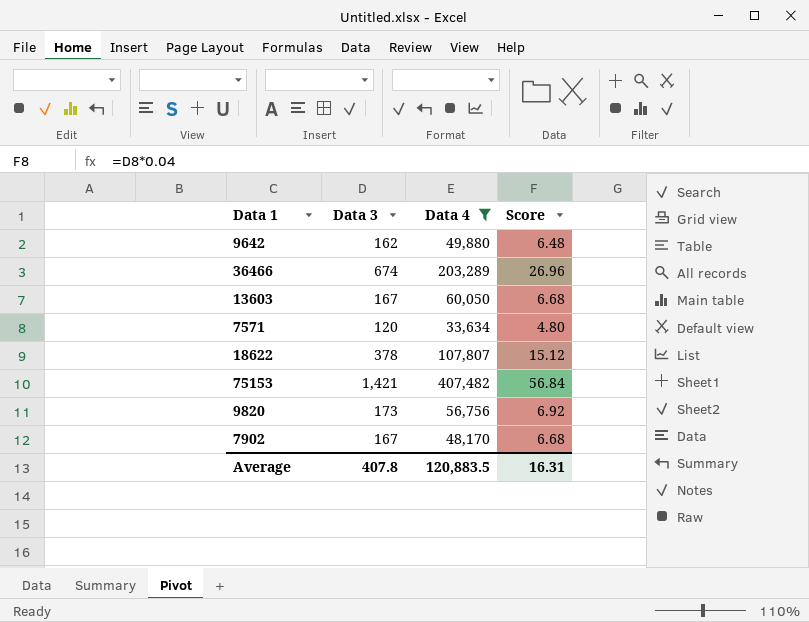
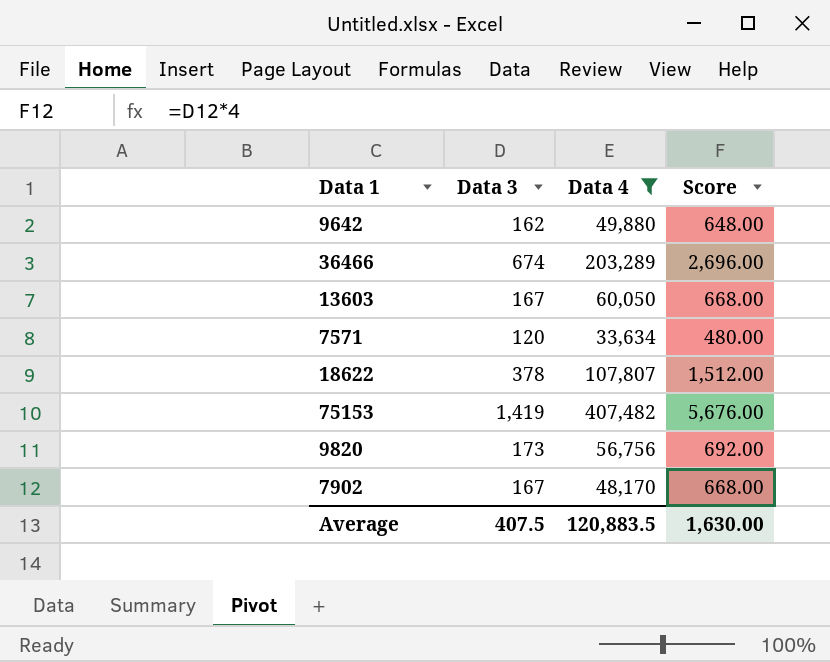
column Score | formula: [Data 3] * 0.04 -> [Data 3] * 4
75153 | Data 3: 1,421 -> 1,419
Average | Data 3: 407.8 -> 407.5
Average | Score: 16.31 -> 1,630.00

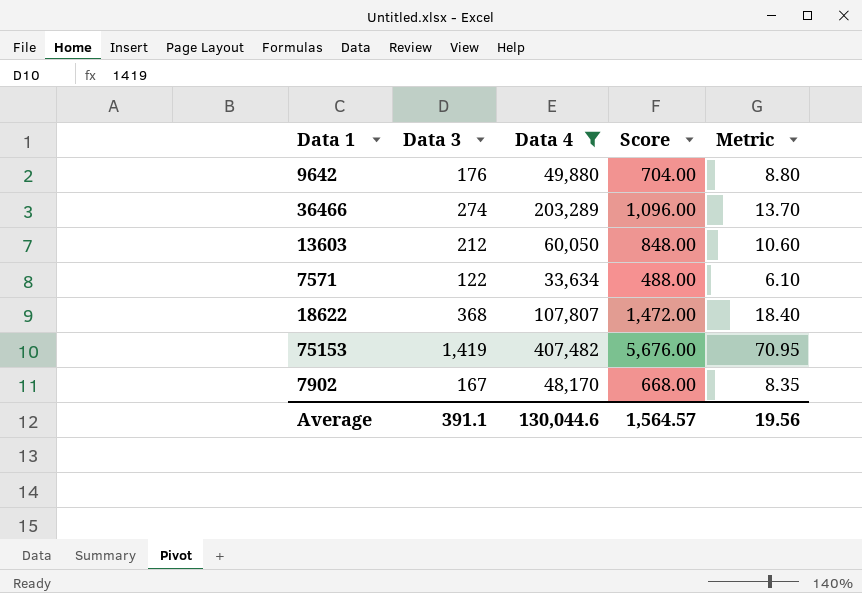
column Metric | formula: none -> [Data 3] * 0.05
row 9820: 173 | 56,756 | 692.00 -> none
9642 | Data 3: 162 -> 176
9642 | Score: 648.00 -> 704.00
36466 | Data 3: 674 -> 274
36466 | Score: 2,696.00 -> 1,096.00
13603 | Data 3: 167 -> 212
13603 | Score: 668.00 -> 848.00
7571 | Data 3: 120 -> 122
7571 | Score: 480.00 -> 488.00
18622 | Data 3: 378 -> 368
18622 | Score: 1,512.00 -> 1,472.00
Average | Data 3: 407.5 -> 391.1
Average | Data 4: 120,883.5 -> 130,044.6
Average | Score: 1,630.00 -> 1,564.57

